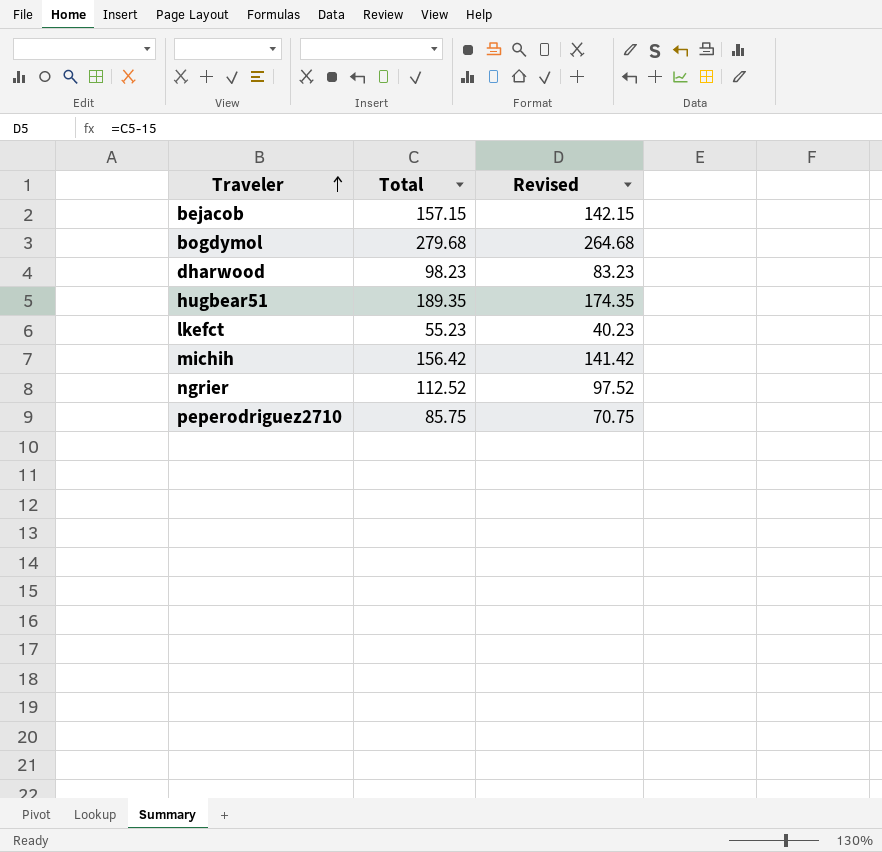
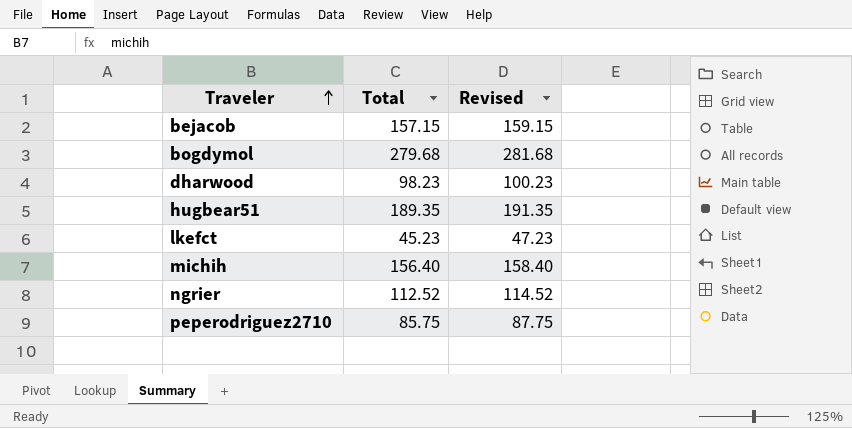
column Revised | formula: [Total] - 15 -> [Total] + 2
lkefct | Total: 55.23 -> 45.23
michih | Total: 156.42 -> 156.40

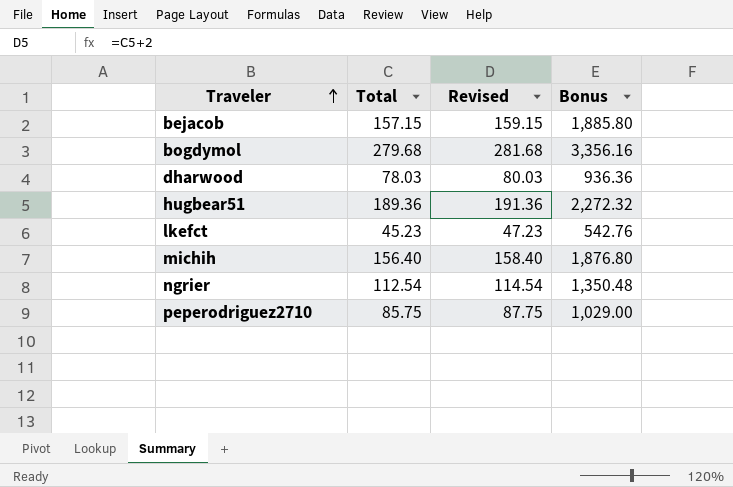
column Bonus | formula: none -> [Total] * 12
dharwood | Total: 98.23 -> 78.03
dharwood | Revised: 100.23 -> 80.03
hugbear51 | Total: 189.35 -> 189.36
hugbear51 | Revised: 191.35 -> 191.36
ngrier | Total: 112.52 -> 112.54
ngrier | Revised: 114.52 -> 114.54

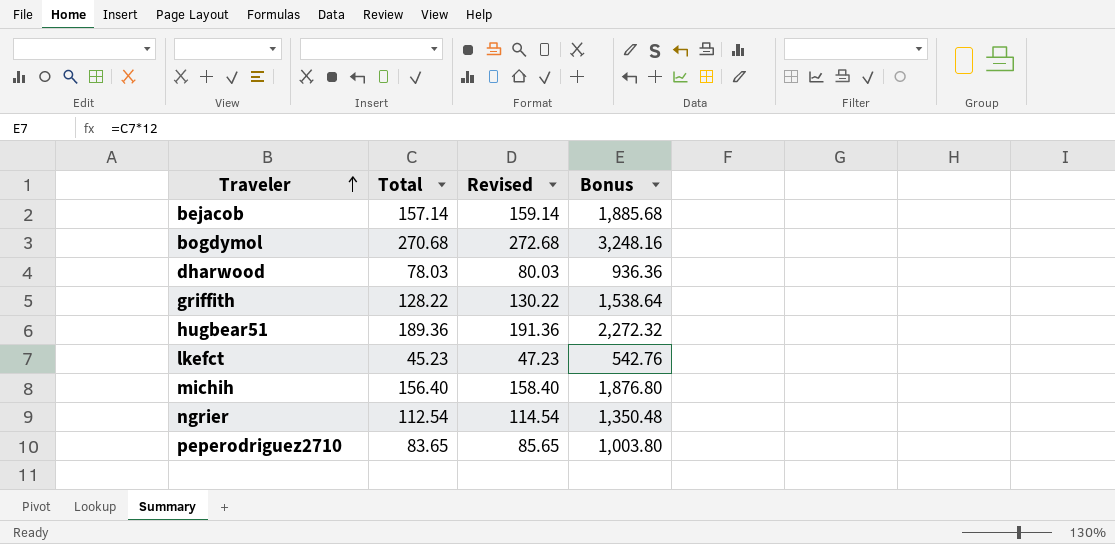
bejacob | Total: 157.15 -> 157.14
bejacob | Revised: 159.15 -> 159.14
bejacob | Bonus: 1,885.80 -> 1,885.68
bogdymol | Total: 279.68 -> 270.68
bogdymol | Revised: 281.68 -> 272.68
bogdymol | Bonus: 3,356.16 -> 3,248.16
row griffith: none -> 128.22 | 130.22 | 1,538.64
peperodriguez2710 | Total: 85.75 -> 83.65
peperodriguez2710 | Revised: 87.75 -> 85.65
peperodriguez2710 | Bonus: 1,029.00 -> 1,003.80

